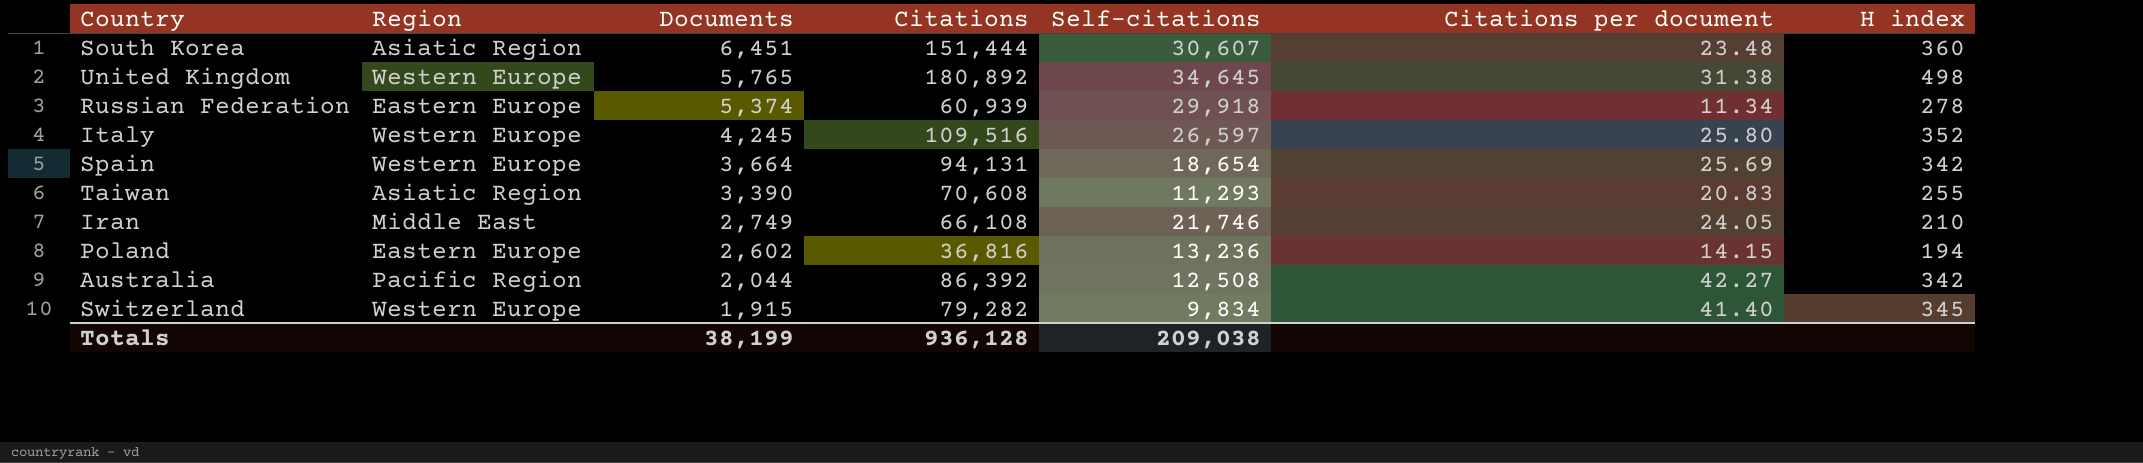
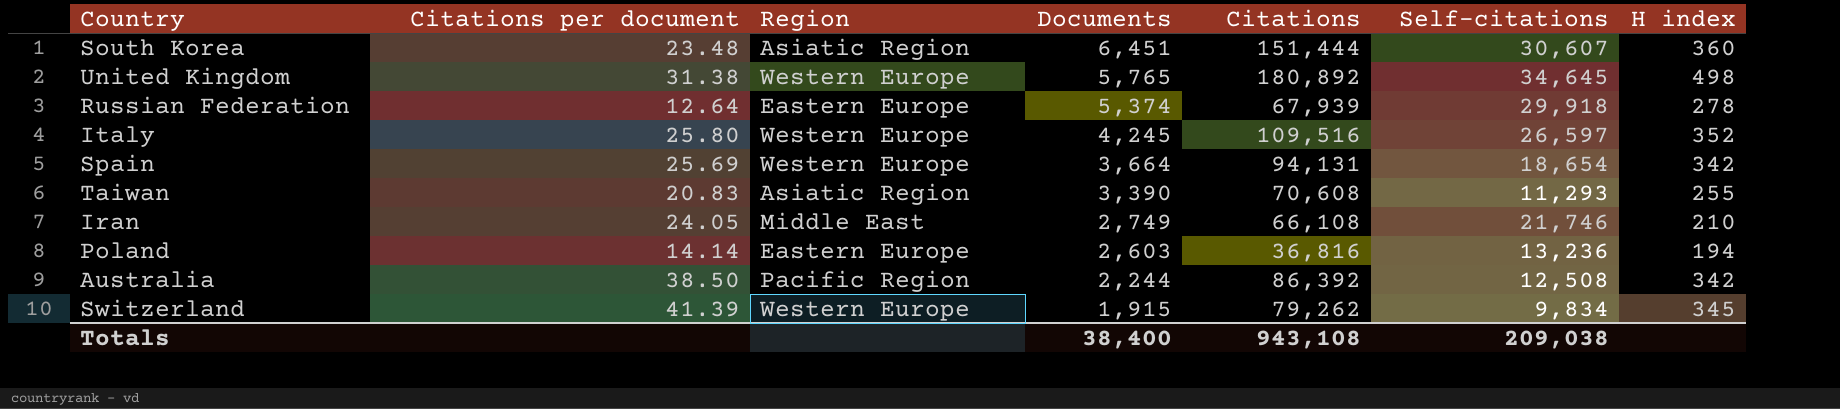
column Citations per document | position: 6 -> 2
Russian Federation | Citations per document: 11.34 -> 12.64
Russian Federation | Citations: 60,939 -> 67,939
Poland | Citations per document: 14.15 -> 14.14
Poland | Documents: 2,602 -> 2,603
Australia | Citations per document: 42.27 -> 38.50
Australia | Documents: 2,044 -> 2,244
Switzerland | Citations per document: 41.40 -> 41.39
Switzerland | Citations: 79,282 -> 79,262
Totals | Documents: 38,199 -> 38,400
Totals | Citations: 936,128 -> 943,108

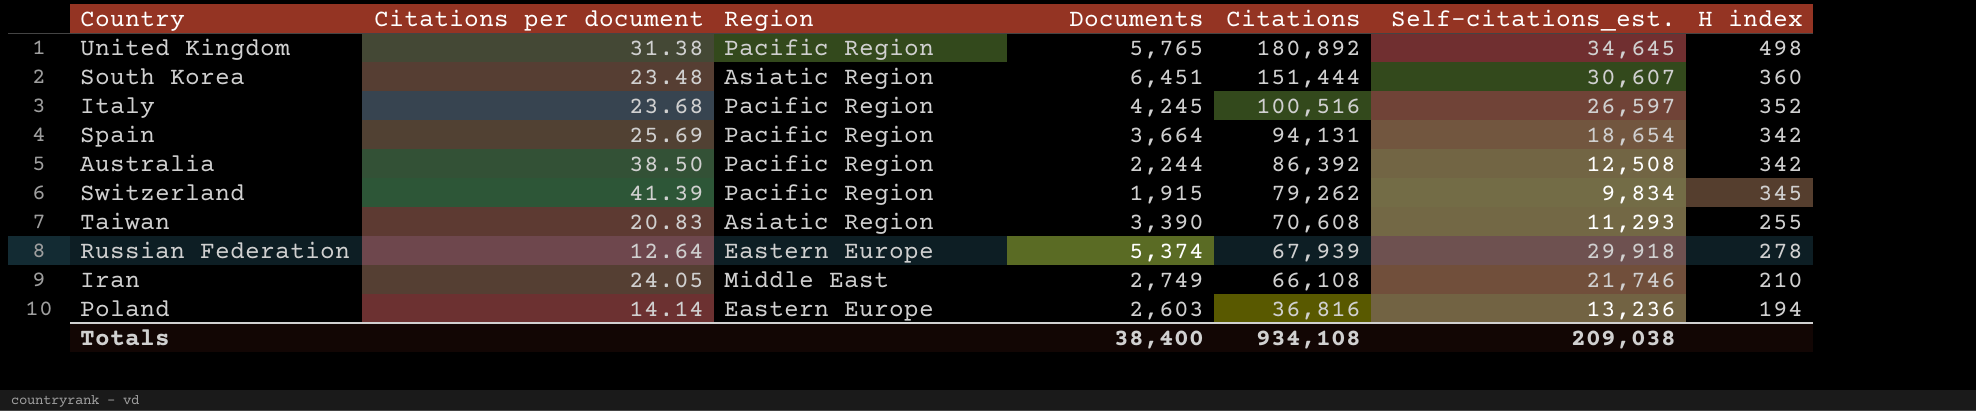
row order: Documents descending -> Citations descending
column name: Self-citations -> Self-citations_est.
United Kingdom | Region: Western Europe -> Pacific Region
Italy | Citations per document: 25.80 -> 23.68
Italy | Region: Western Europe -> Pacific Region
Italy | Citations: 109,516 -> 100,516
Spain | Region: Western Europe -> Pacific Region
Switzerland | Region: Western Europe -> Pacific Region
Totals | Citations: 943,108 -> 934,108

